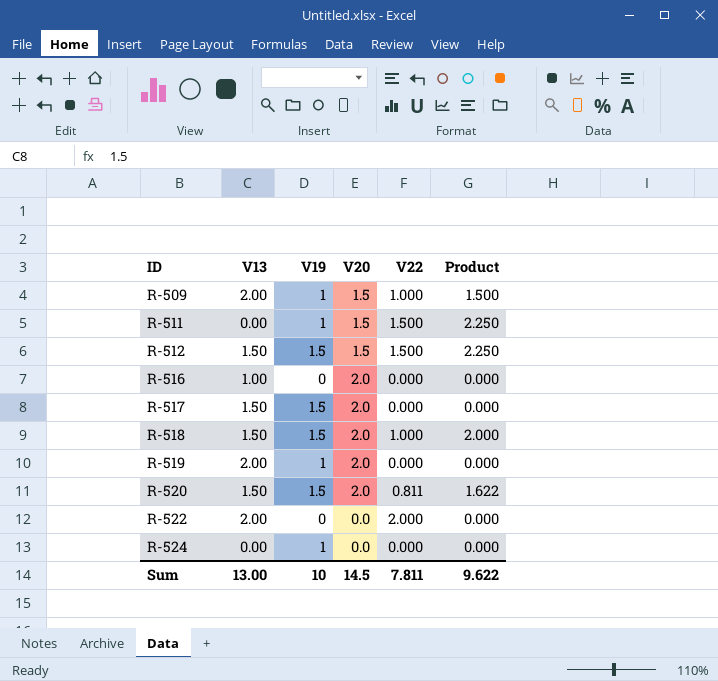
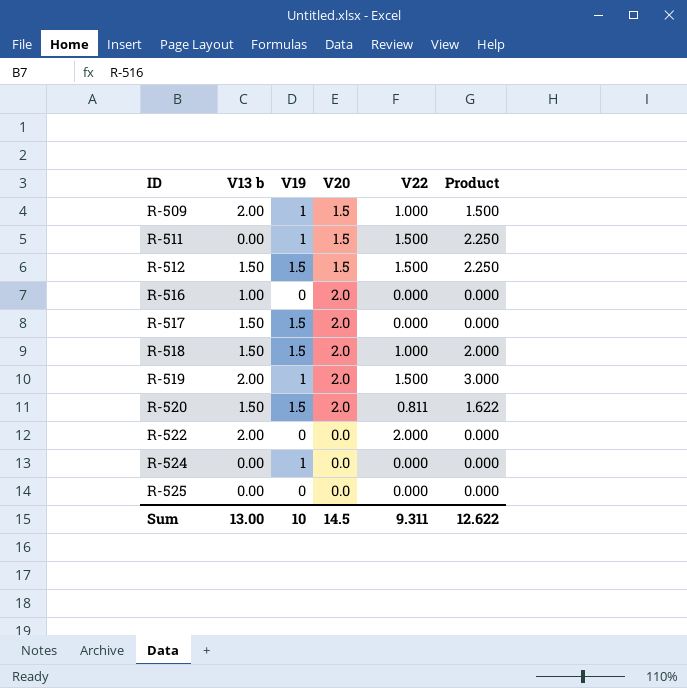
column name: V13 -> V13 b
R-519 | V22: 0.000 -> 1.500
R-519 | Product: 0.000 -> 3.000
row R-525: none -> 0.00 | 0 | 0.0 | 0.000 | 0.000
Sum | V22: 7.811 -> 9.311
Sum | Product: 9.622 -> 12.622

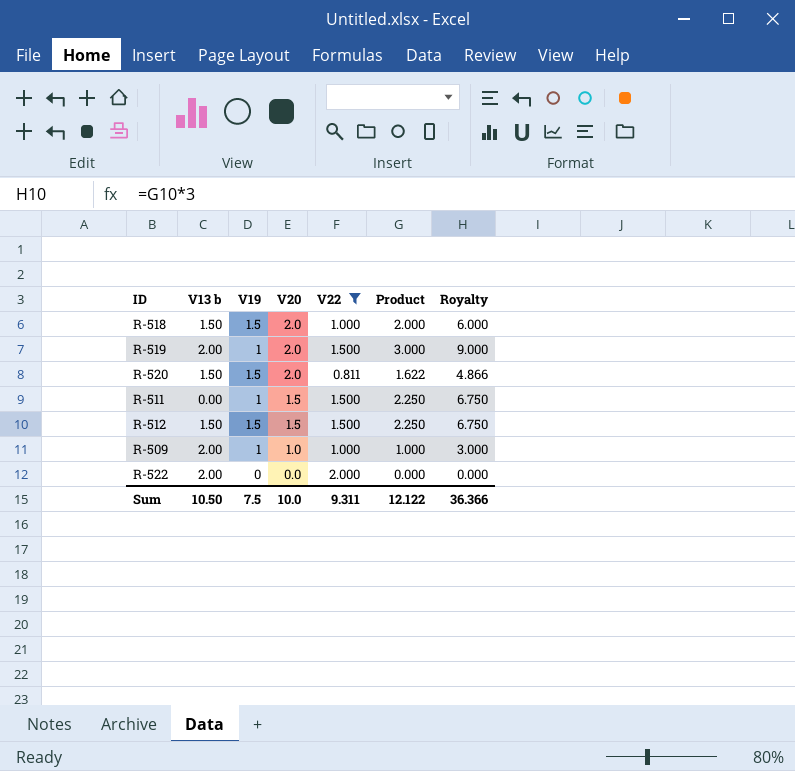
filter: none -> V22 != 0.000
row order: ID ascending -> V20 descending
column Royalty | formula: none -> [Product] * 3
R-509 | V20: 1.5 -> 1.0
R-509 | Product: 1.500 -> 1.000
Sum | V13 b: 13.00 -> 10.50
Sum | V19: 10 -> 7.5
Sum | V20: 14.5 -> 10.0
Sum | Product: 12.622 -> 12.122

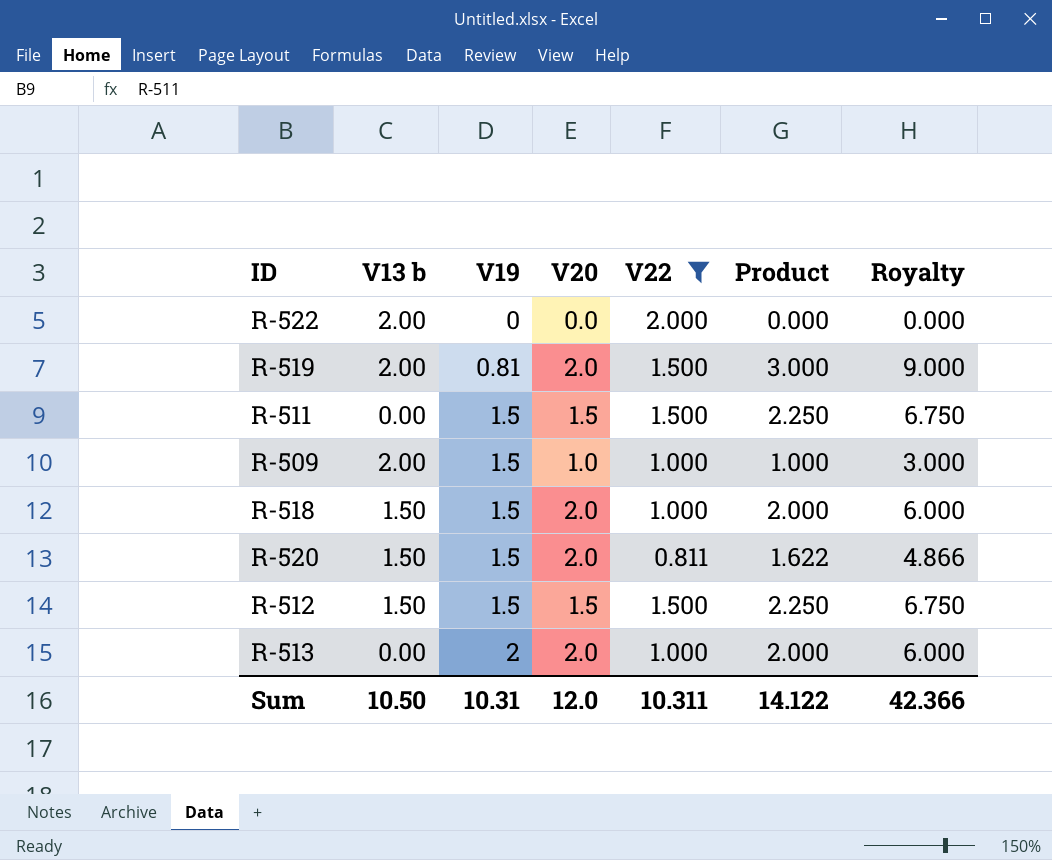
row order: V20 descending -> V19 ascending
R-519 | V19: 1 -> 0.81
R-511 | V19: 1 -> 1.5
R-509 | V19: 1 -> 1.5
row R-513: none -> 0.00 | 2 | 2.0 | 1.000 | 2.000 | 6.000
Sum | V19: 7.5 -> 10.31
Sum | V20: 10.0 -> 12.0
Sum | V22: 9.311 -> 10.311
Sum | Product: 12.122 -> 14.122
Sum | Royalty: 36.366 -> 42.366

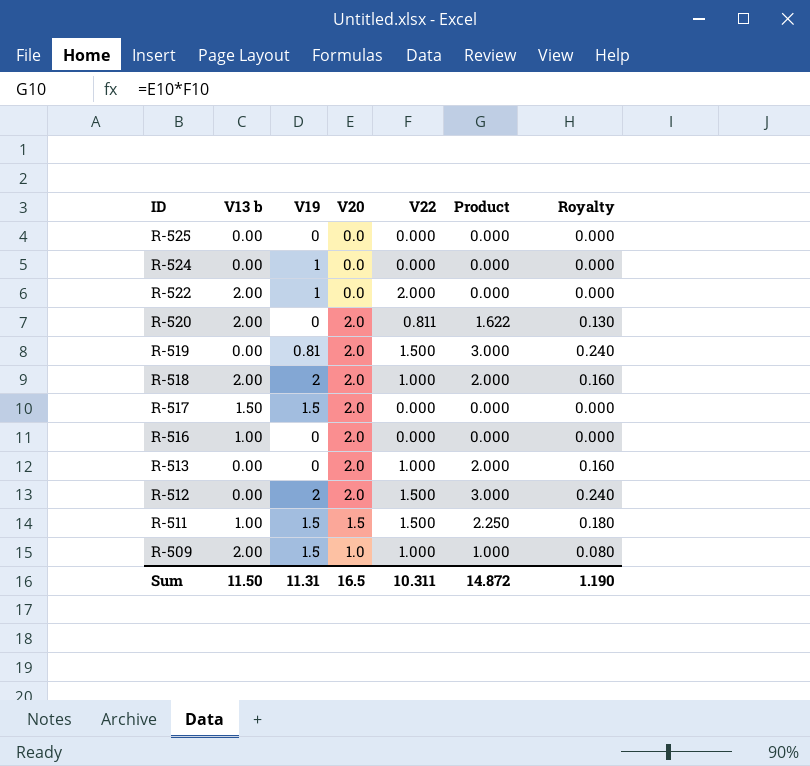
filter: V22 != 0.000 -> none
row order: V19 ascending -> ID descending
column Royalty | formula: [Product] * 3 -> [Product] * 0.08
R-522 | V19: 0 -> 1
R-520 | V13 b: 1.50 -> 2.00
R-520 | V19: 1.5 -> 0
R-519 | V13 b: 2.00 -> 0.00
R-518 | V13 b: 1.50 -> 2.00
R-518 | V19: 1.5 -> 2
R-513 | V19: 2 -> 0
R-512 | V13 b: 1.50 -> 0.00
R-512 | V19: 1.5 -> 2
R-512 | V20: 1.5 -> 2.0
R-512 | Product: 2.250 -> 3.000
R-511 | V13 b: 0.00 -> 1.00
Sum | V13 b: 10.50 -> 11.50
Sum | V19: 10.31 -> 11.31
Sum | V20: 12.0 -> 16.5
Sum | Product: 14.122 -> 14.872
Sum | Royalty: 42.366 -> 1.190

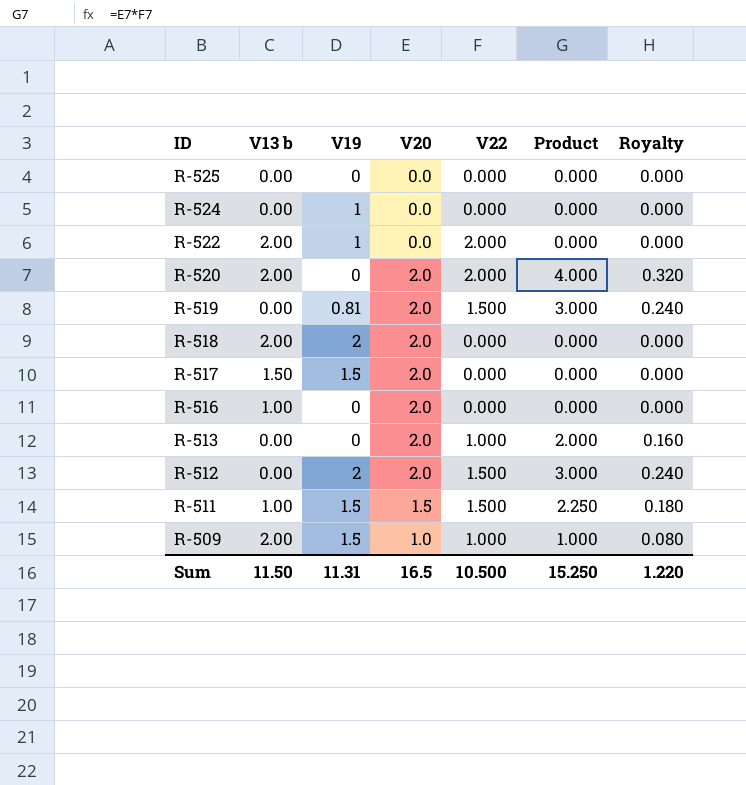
R-520 | V22: 0.811 -> 2.000
R-520 | Product: 1.622 -> 4.000
R-520 | Royalty: 0.130 -> 0.320
R-518 | V22: 1.000 -> 0.000
R-518 | Product: 2.000 -> 0.000
R-518 | Royalty: 0.160 -> 0.000
Sum | V22: 10.311 -> 10.500
Sum | Product: 14.872 -> 15.250
Sum | Royalty: 1.190 -> 1.220

